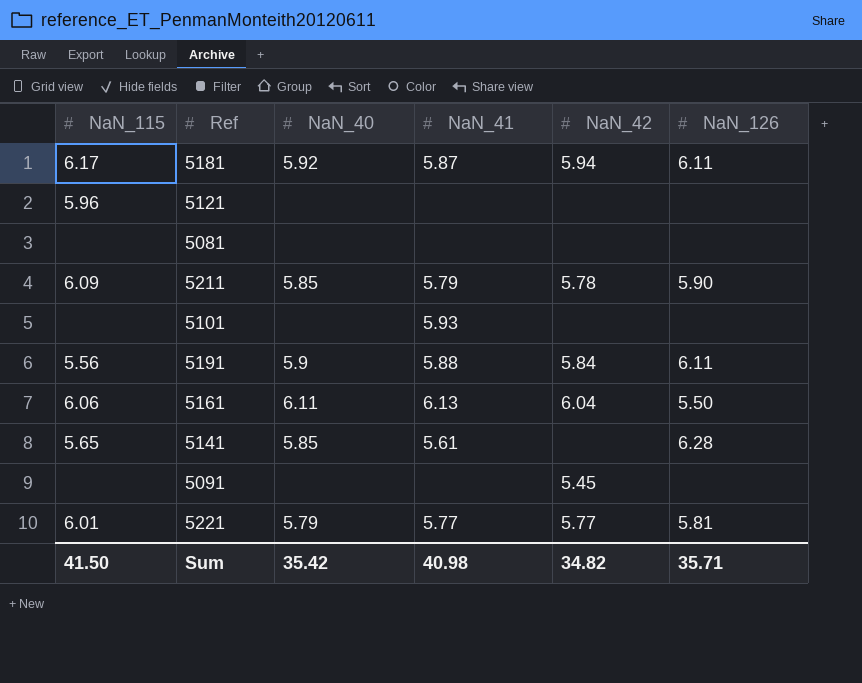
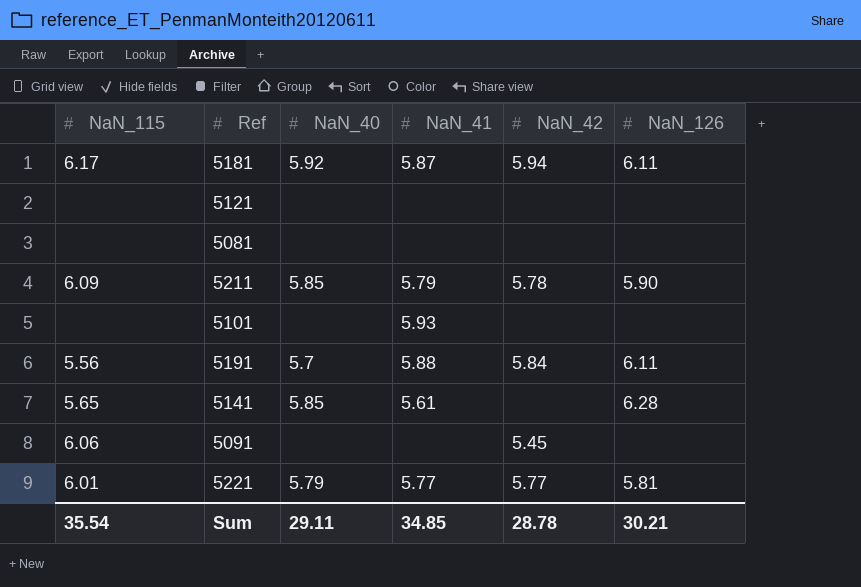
row 5161: 6.06 | 6.11 | 6.13 | 6.04 | 5.50 -> none
5121 | NaN_115: 5.96 -> none
5191 | NaN_40: 5.9 -> 5.7
5091 | NaN_115: none -> 6.06
Sum | NaN_115: 41.50 -> 35.54
Sum | NaN_40: 35.42 -> 29.11
Sum | NaN_41: 40.98 -> 34.85
Sum | NaN_42: 34.82 -> 28.78
Sum | NaN_126: 35.71 -> 30.21

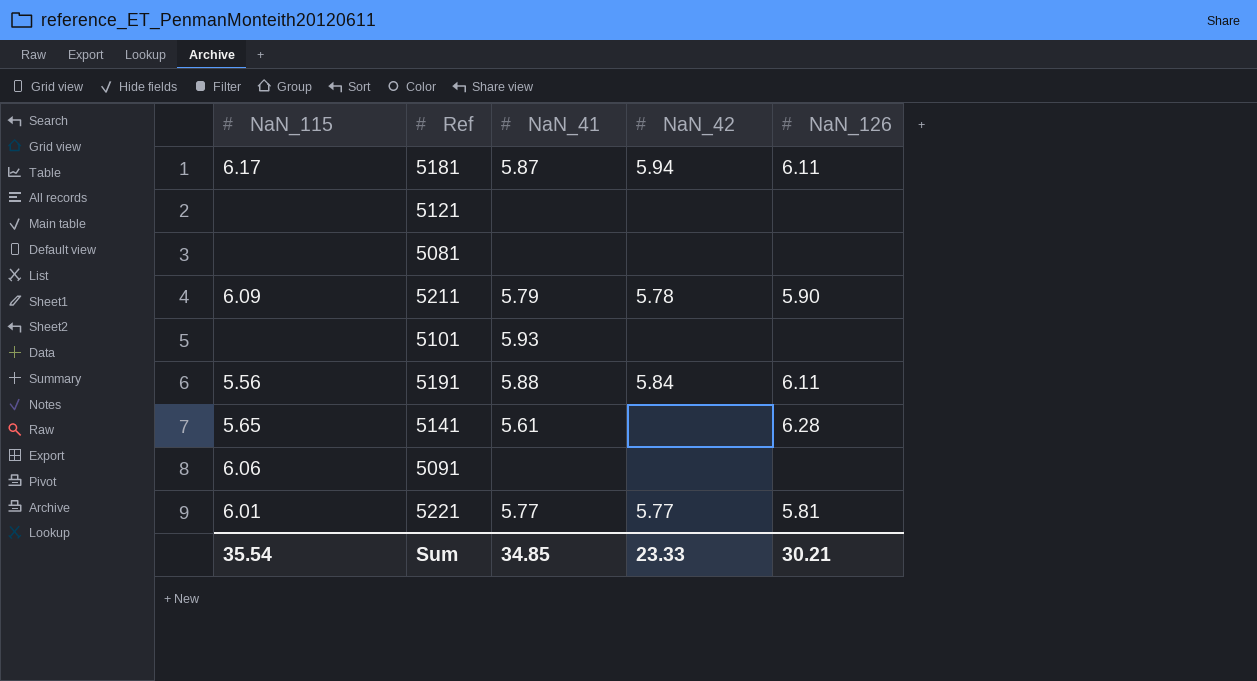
column NaN_40 | position: 3 -> none
5091 | NaN_42: 5.45 -> none
Sum | NaN_42: 28.78 -> 23.33

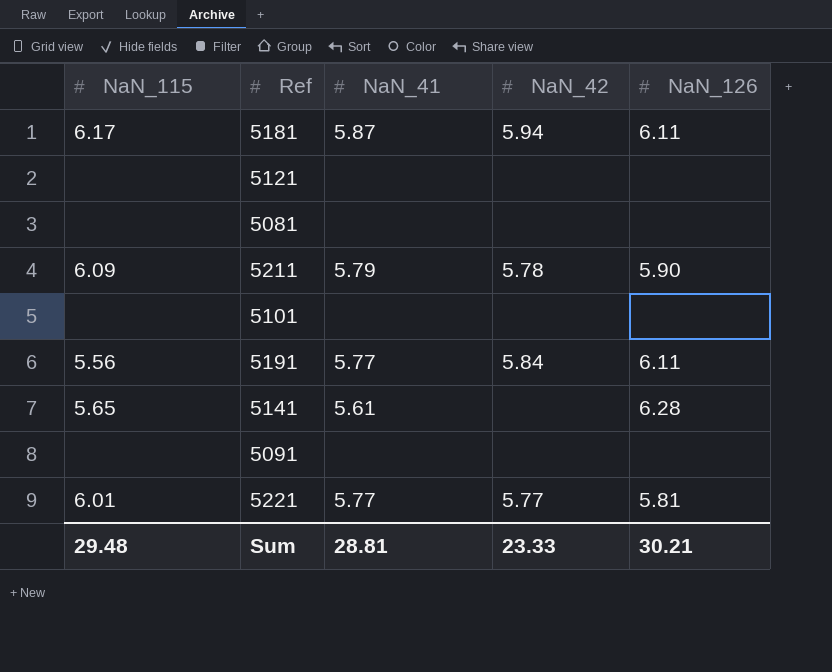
5101 | NaN_41: 5.93 -> none
5191 | NaN_41: 5.88 -> 5.77
5091 | NaN_115: 6.06 -> none
Sum | NaN_115: 35.54 -> 29.48
Sum | NaN_41: 34.85 -> 28.81

